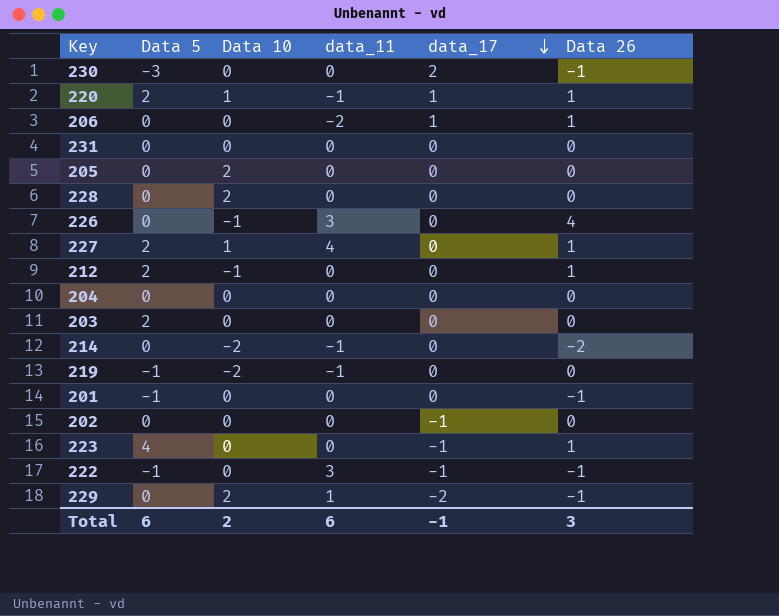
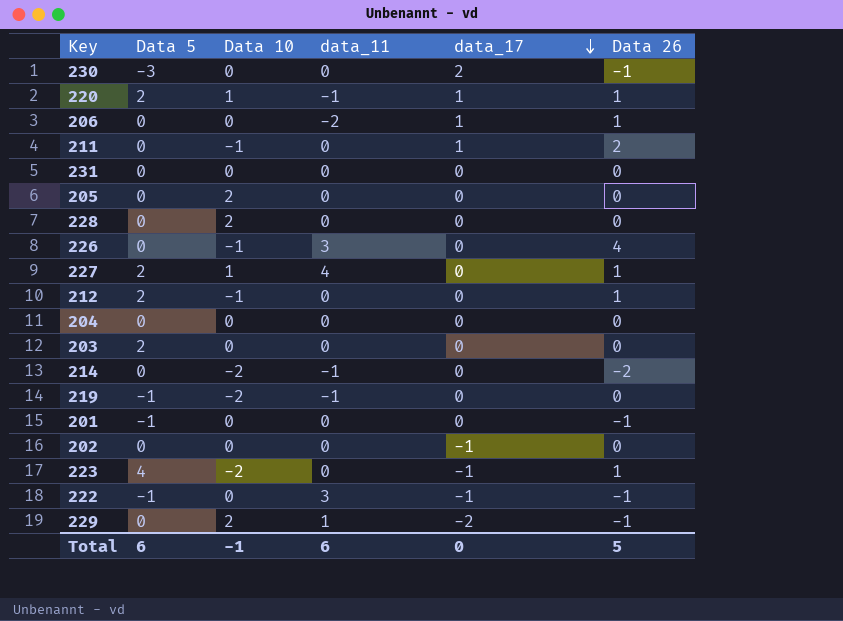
row 211: none -> 0 | -1 | 0 | 1 | 2
223 | Data 10: 0 -> -2
Total | Data 10: 2 -> -1
Total | data_17: -1 -> 0
Total | Data 26: 3 -> 5

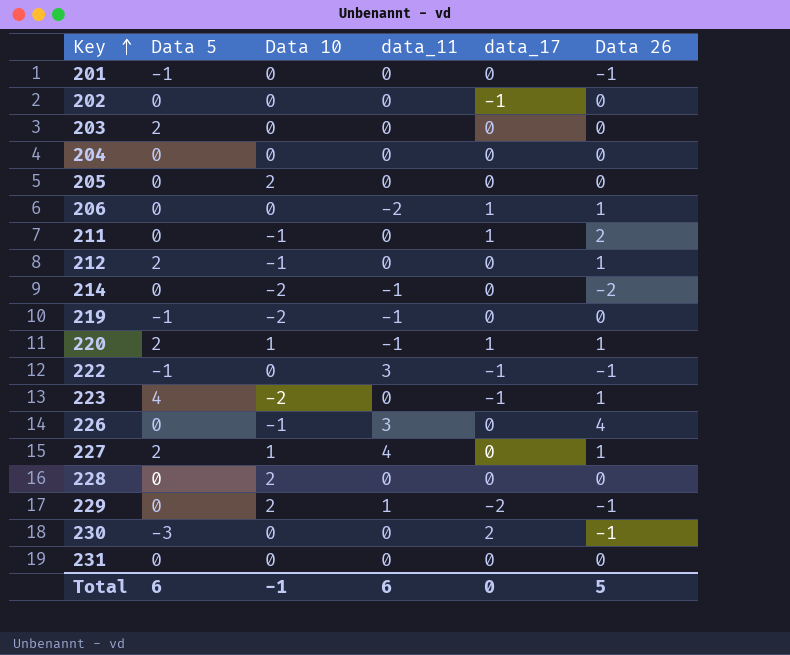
row order: data_17 descending -> Key ascending

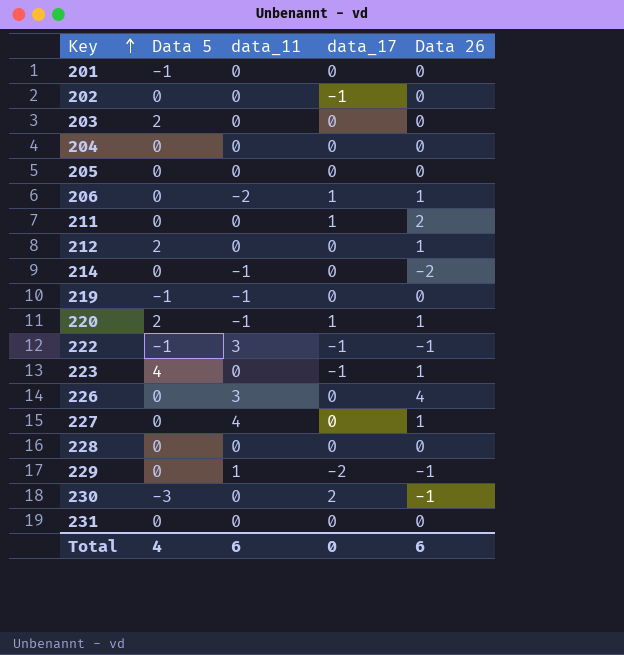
column Data 10 | position: 3 -> none
201 | Data 26: -1 -> 0
227 | Data 5: 2 -> 0
Total | Data 5: 6 -> 4
Total | Data 26: 5 -> 6

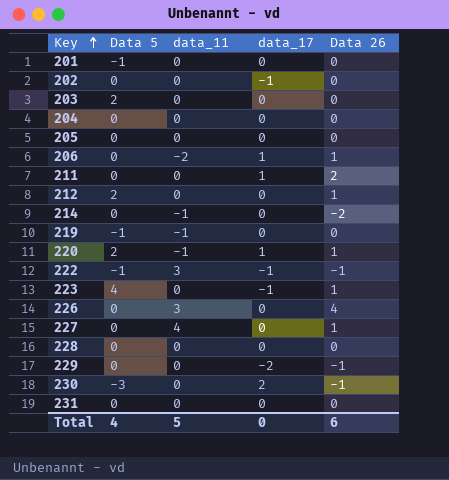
229 | data_11: 1 -> 0
Total | data_11: 6 -> 5

